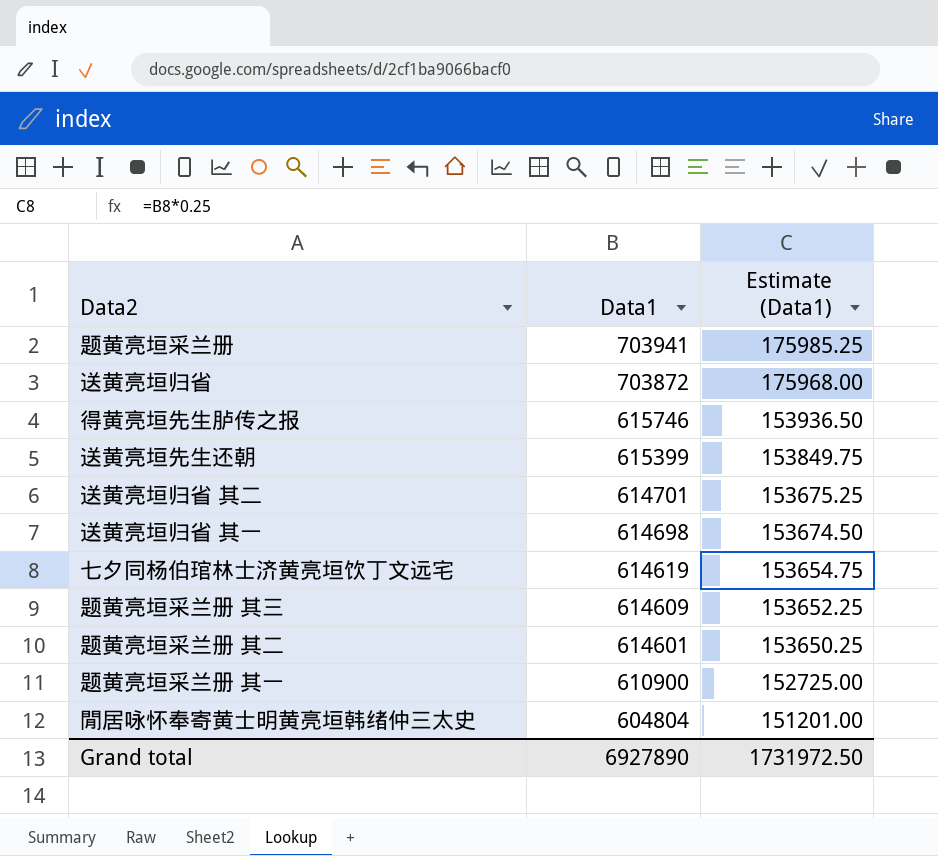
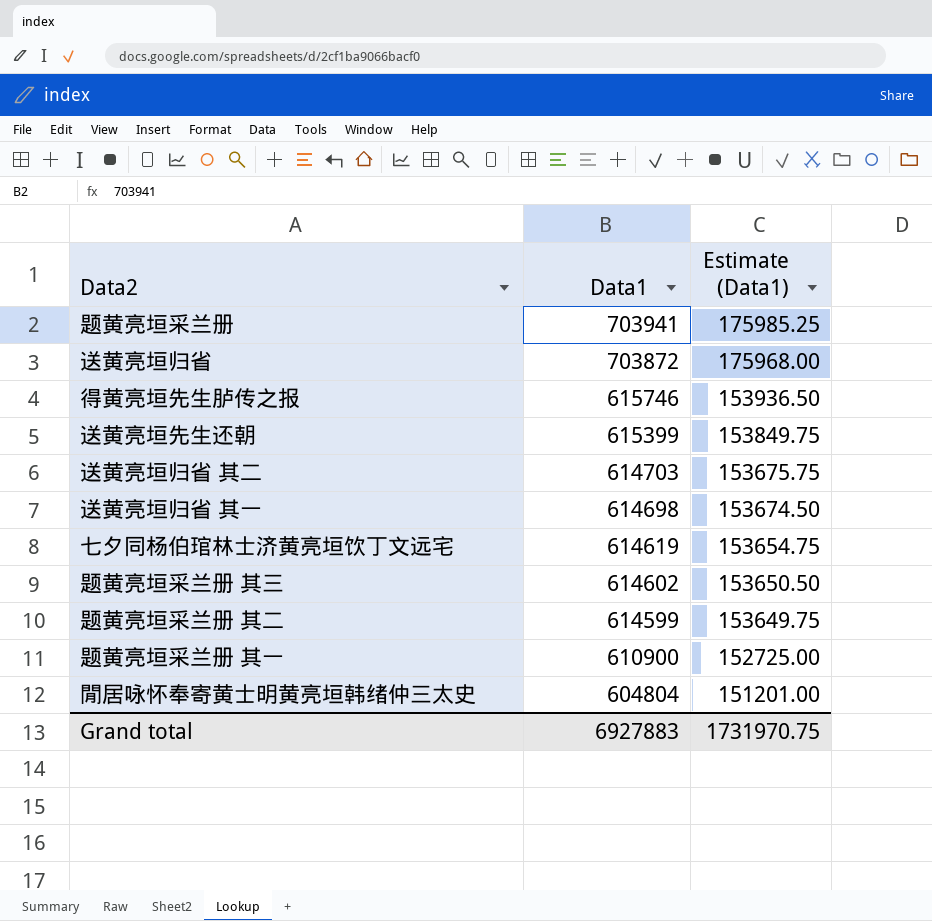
送黄亮垣归省 其二 | Data1: 614701 -> 614703
送黄亮垣归省 其二 | Estimate (Data1): 153675.25 -> 153675.75
题黄亮垣采兰册 其三 | Data1: 614609 -> 614602
题黄亮垣采兰册 其三 | Estimate (Data1): 153652.25 -> 153650.50
题黄亮垣采兰册 其二 | Data1: 614601 -> 614599
题黄亮垣采兰册 其二 | Estimate (Data1): 153650.25 -> 153649.75
Grand total | Data1: 6927890 -> 6927883
Grand total | Estimate (Data1): 1731972.50 -> 1731970.75

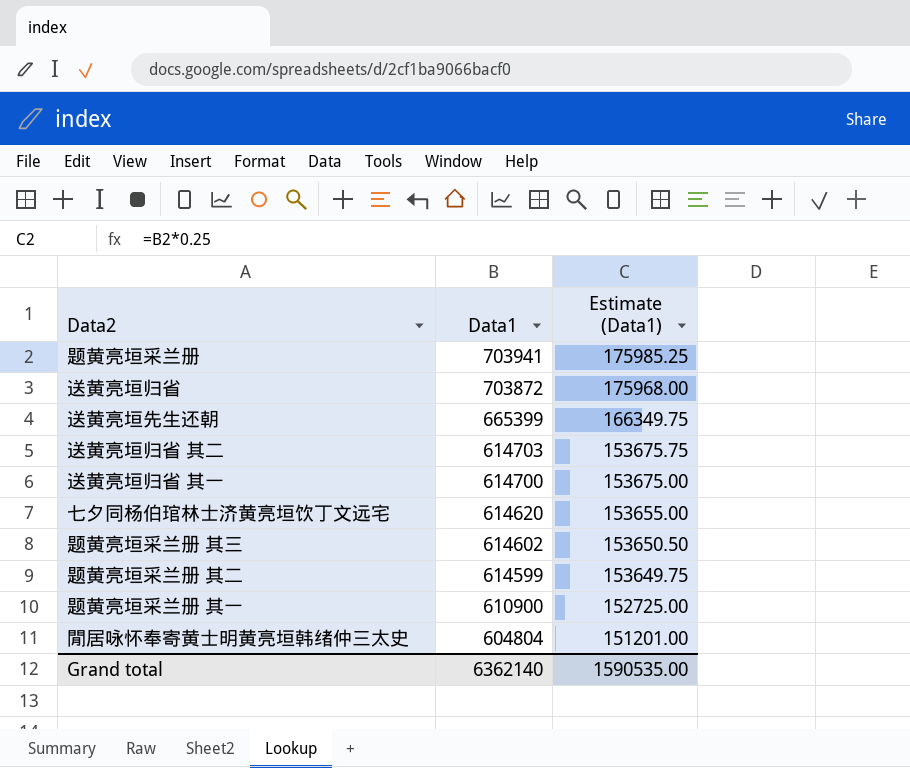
row 得黄亮垣先生胪传之报: 615746 | 153936.50 -> none
送黄亮垣先生还朝 | Data1: 615399 -> 665399
送黄亮垣先生还朝 | Estimate (Data1): 153849.75 -> 166349.75
送黄亮垣归省 其一 | Data1: 614698 -> 614700
送黄亮垣归省 其一 | Estimate (Data1): 153674.50 -> 153675.00
七夕同杨伯琯林士济黄亮垣饮丁文远宅 | Data1: 614619 -> 614620
七夕同杨伯琯林士济黄亮垣饮丁文远宅 | Estimate (Data1): 153654.75 -> 153655.00
Grand total | Data1: 6927883 -> 6362140
Grand total | Estimate (Data1): 1731970.75 -> 1590535.00

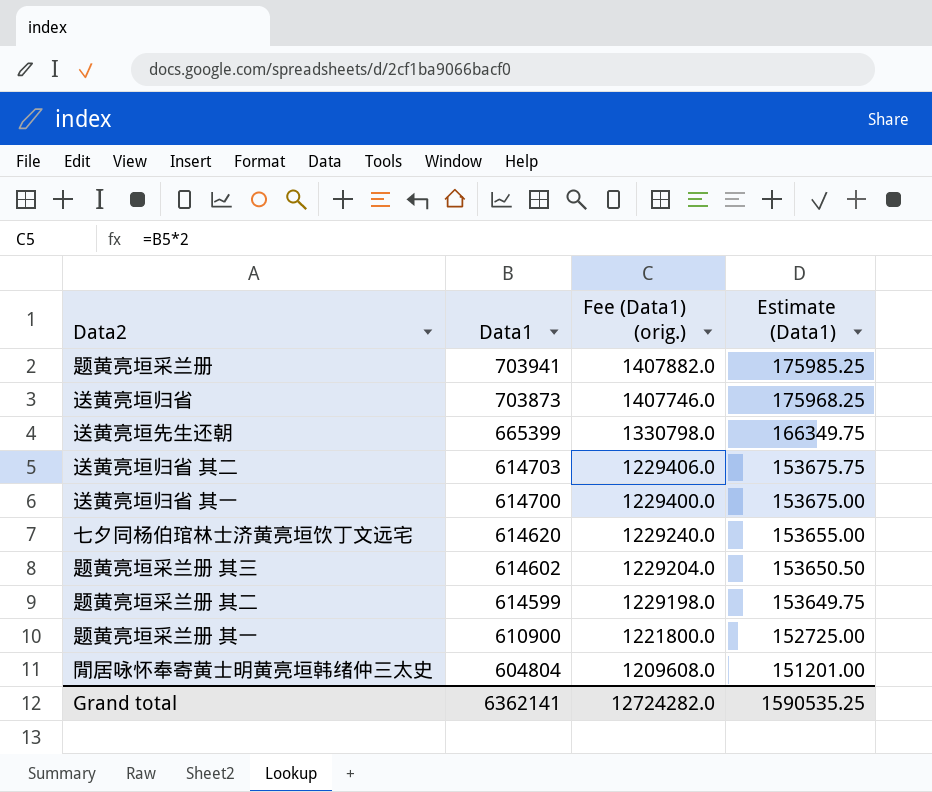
column Fee (Data1) (orig.) | formula: none -> [Data1] * 2
送黄亮垣归省 | Data1: 703872 -> 703873
送黄亮垣归省 | Estimate (Data1): 175968.00 -> 175968.25
Grand total | Data1: 6362140 -> 6362141
Grand total | Estimate (Data1): 1590535.00 -> 1590535.25

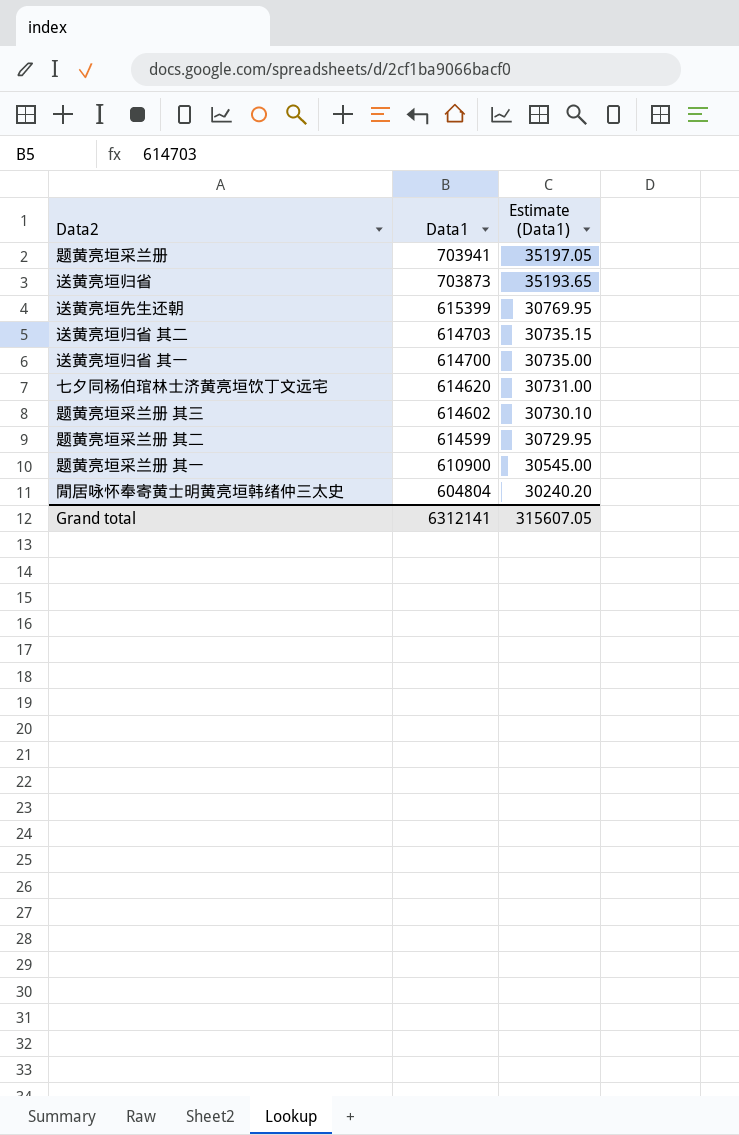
column Fee (Data1) (orig.) | formula: [Data1] * 2 -> none
column Estimate (Data1) | formula: [Data1] * 0.25 -> [Data1] * 0.05
送黄亮垣先生还朝 | Data1: 665399 -> 615399
Grand total | Data1: 6362141 -> 6312141
Grand total | Estimate (Data1): 1590535.25 -> 315607.05

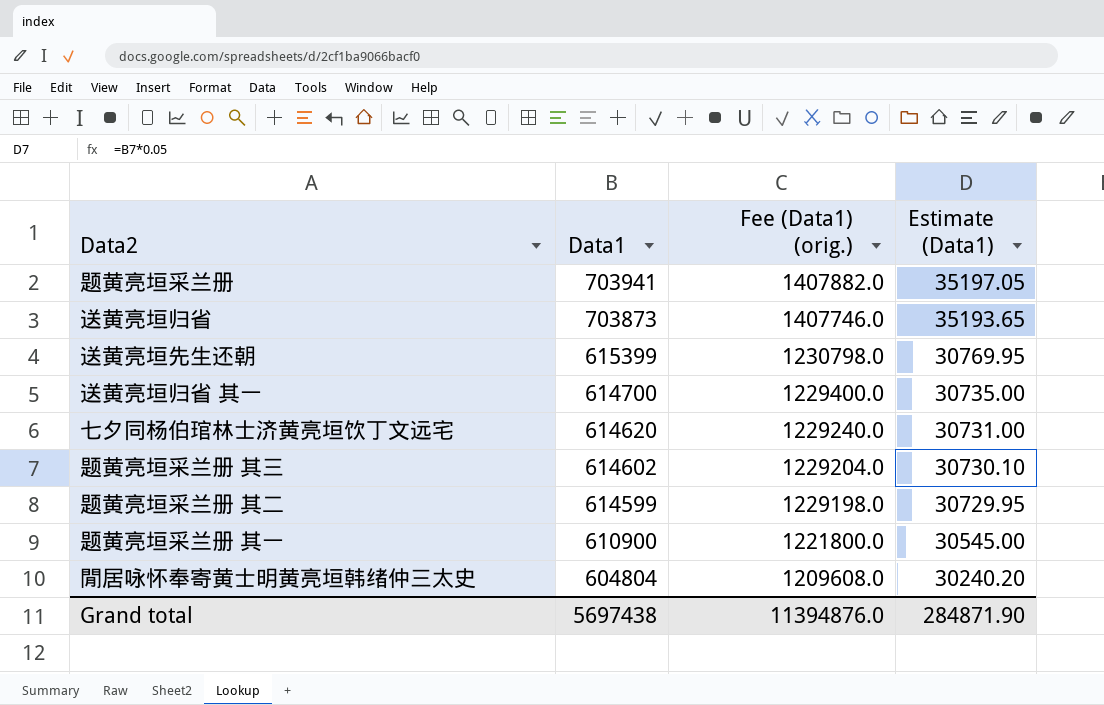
column Fee (Data1) (orig.) | formula: none -> [Data1] * 2
row 送黄亮垣归省 其二: 614703 | 30735.15 -> none
Grand total | Data1: 6312141 -> 5697438
Grand total | Estimate (Data1): 315607.05 -> 284871.90

